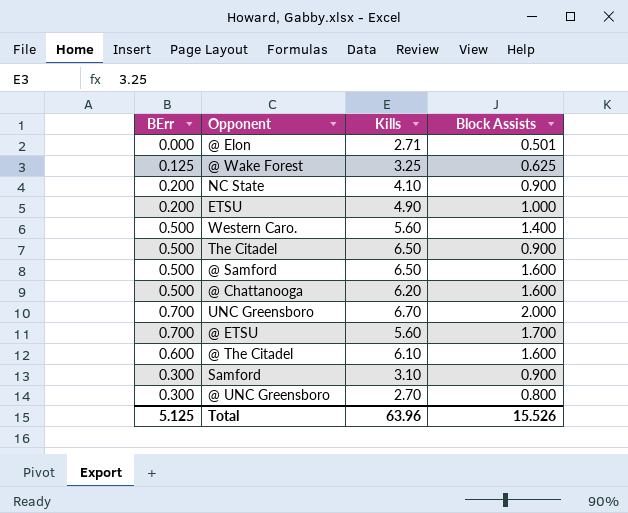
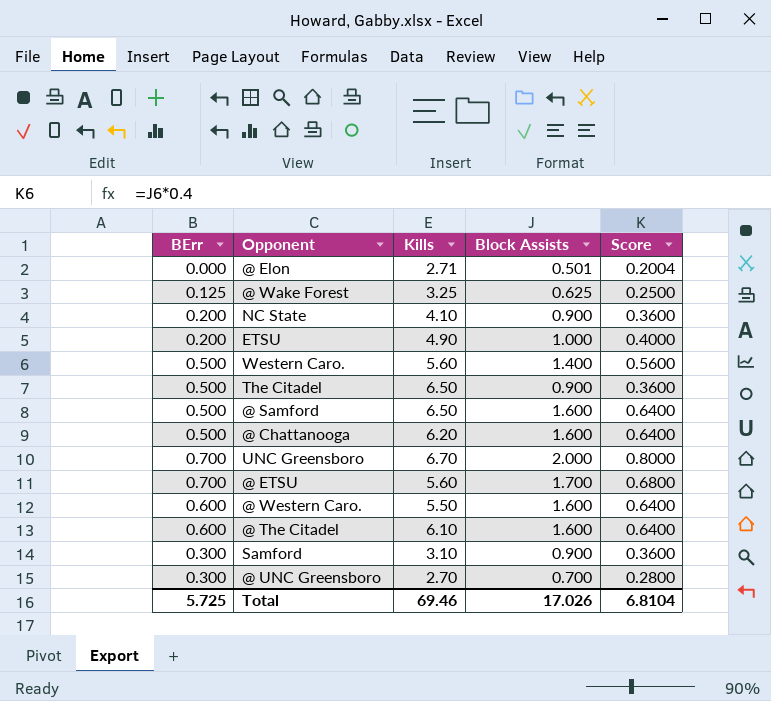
column Score | formula: none -> [Block Assists] * 0.4
row @ Western Caro.: none -> 0.600 | 5.50 | 1.600 | 0.6400
@ UNC Greensboro | Block Assists: 0.800 -> 0.700
Total | BErr: 5.125 -> 5.725
Total | Kills: 63.96 -> 69.46
Total | Block Assists: 15.526 -> 17.026

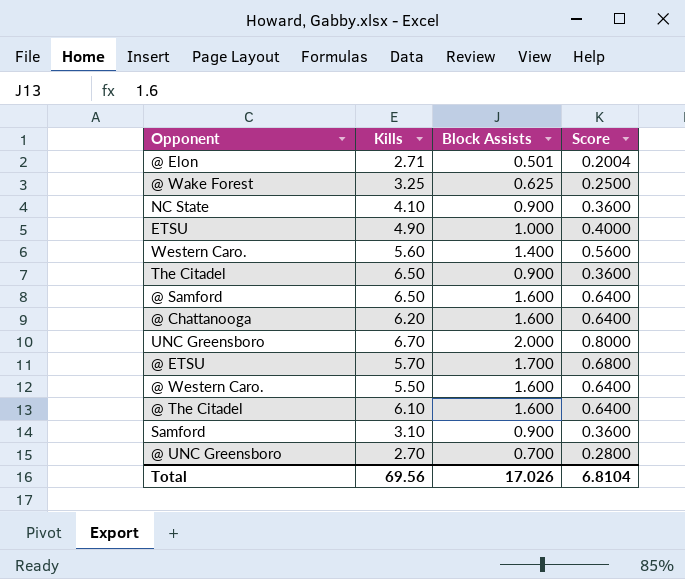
column BErr | position: 1 -> none
@ ETSU | Kills: 5.60 -> 5.70
Total | Kills: 69.46 -> 69.56

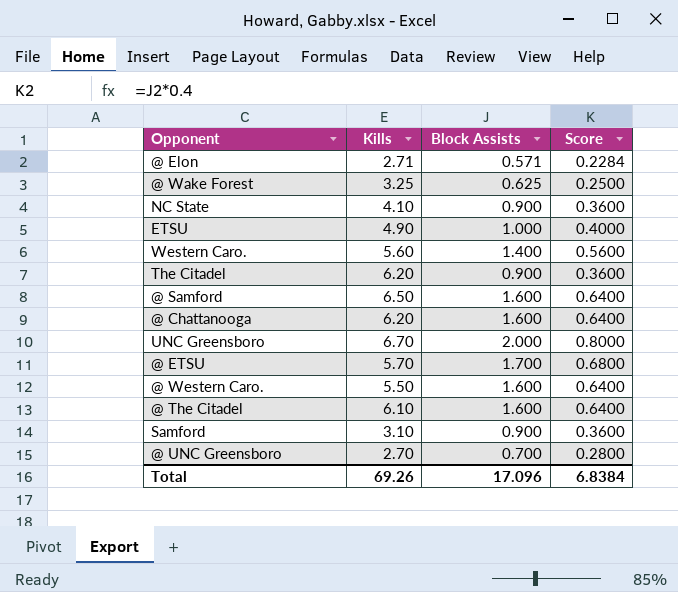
@ Elon | Block Assists: 0.501 -> 0.571
@ Elon | Score: 0.2004 -> 0.2284
The Citadel | Kills: 6.50 -> 6.20
Total | Kills: 69.56 -> 69.26
Total | Block Assists: 17.026 -> 17.096
Total | Score: 6.8104 -> 6.8384

